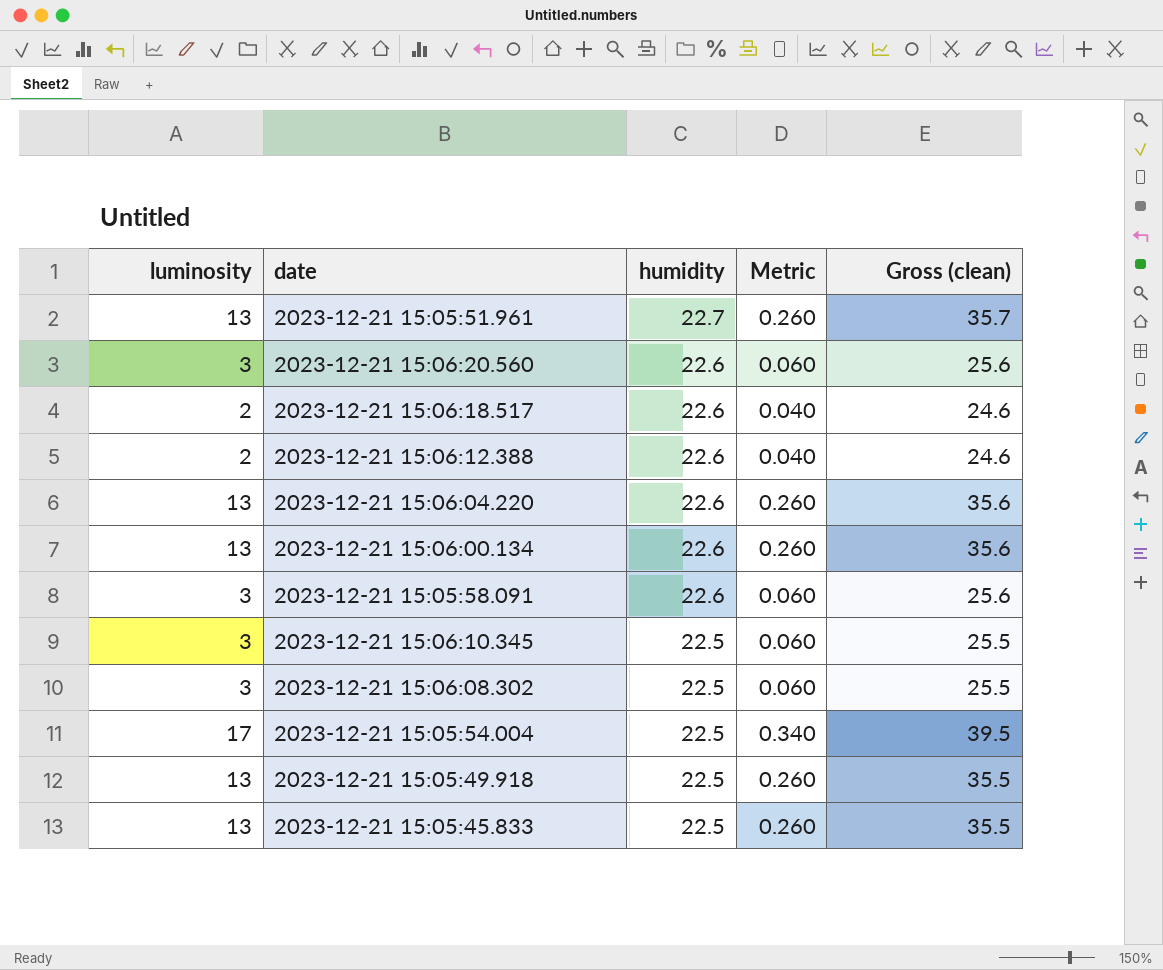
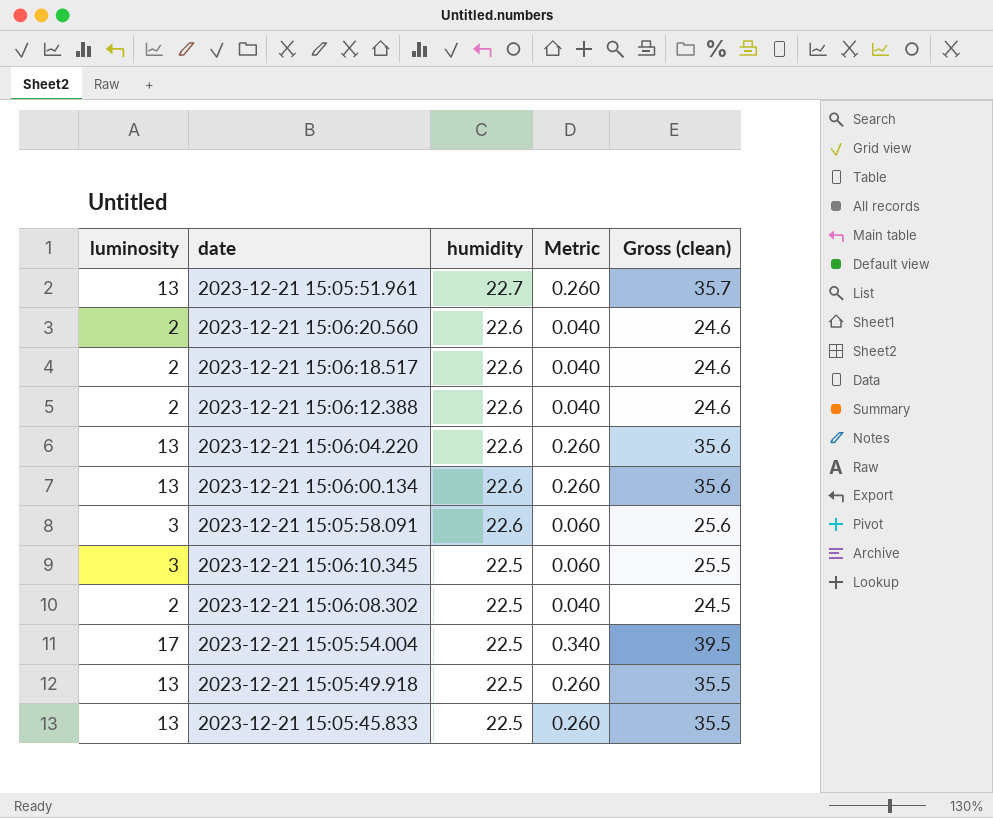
2023-12-21 15:06:20.560 | luminosity: 3 -> 2
2023-12-21 15:06:20.560 | Metric: 0.060 -> 0.040
2023-12-21 15:06:20.560 | Gross (clean): 25.6 -> 24.6
2023-12-21 15:06:08.302 | luminosity: 3 -> 2
2023-12-21 15:06:08.302 | Metric: 0.060 -> 0.040
2023-12-21 15:06:08.302 | Gross (clean): 25.5 -> 24.5

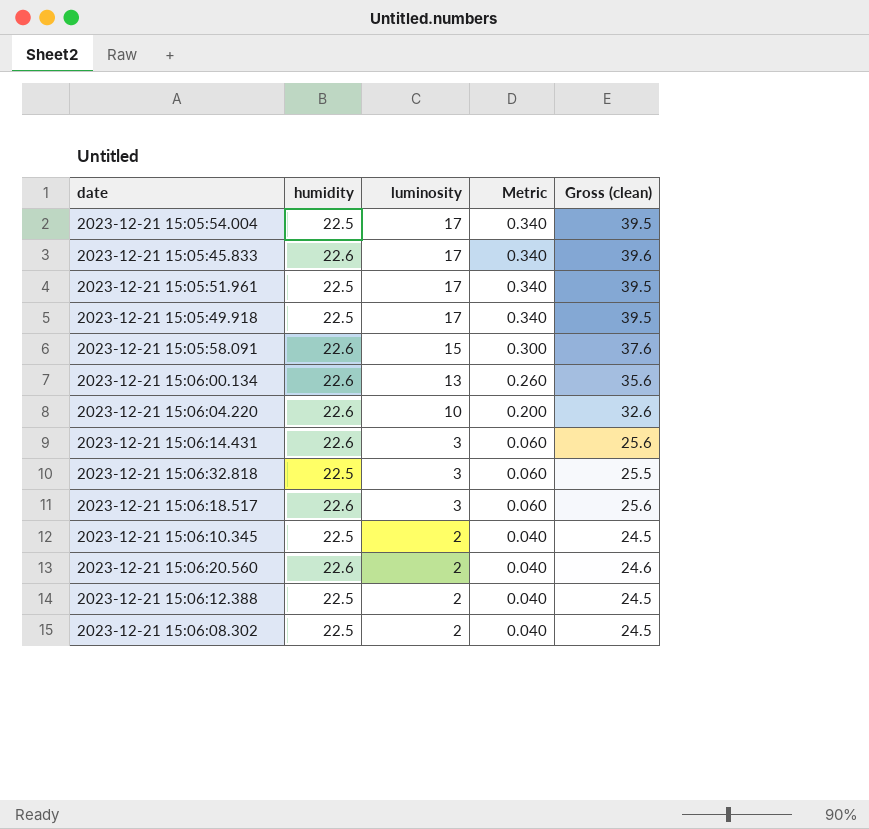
row order: humidity descending -> luminosity descending
column luminosity | position: 1 -> 3
2023-12-21 15:05:45.833 | humidity: 22.5 -> 22.6
2023-12-21 15:05:45.833 | luminosity: 13 -> 17
2023-12-21 15:05:45.833 | Metric: 0.260 -> 0.340
2023-12-21 15:05:45.833 | Gross (clean): 35.5 -> 39.6
2023-12-21 15:05:51.961 | humidity: 22.7 -> 22.5
2023-12-21 15:05:51.961 | luminosity: 13 -> 17
2023-12-21 15:05:51.961 | Metric: 0.260 -> 0.340
2023-12-21 15:05:51.961 | Gross (clean): 35.7 -> 39.5
2023-12-21 15:05:49.918 | luminosity: 13 -> 17
2023-12-21 15:05:49.918 | Metric: 0.260 -> 0.340
2023-12-21 15:05:49.918 | Gross (clean): 35.5 -> 39.5
2023-12-21 15:05:58.091 | luminosity: 3 -> 15
2023-12-21 15:05:58.091 | Metric: 0.060 -> 0.300
2023-12-21 15:05:58.091 | Gross (clean): 25.6 -> 37.6
2023-12-21 15:06:04.220 | luminosity: 13 -> 10
2023-12-21 15:06:04.220 | Metric: 0.260 -> 0.200
2023-12-21 15:06:04.220 | Gross (clean): 35.6 -> 32.6
row 2023-12-21 15:06:14.431: none -> 22.6 | 3 | 0.060 | 25.6
row 2023-12-21 15:06:32.818: none -> 22.5 | 3 | 0.060 | 25.5
2023-12-21 15:06:18.517 | luminosity: 2 -> 3
2023-12-21 15:06:18.517 | Metric: 0.040 -> 0.060
2023-12-21 15:06:18.517 | Gross (clean): 24.6 -> 25.6
2023-12-21 15:06:10.345 | luminosity: 3 -> 2
2023-12-21 15:06:10.345 | Metric: 0.060 -> 0.040
2023-12-21 15:06:10.345 | Gross (clean): 25.5 -> 24.5
2023-12-21 15:06:12.388 | humidity: 22.6 -> 22.5
2023-12-21 15:06:12.388 | Gross (clean): 24.6 -> 24.5

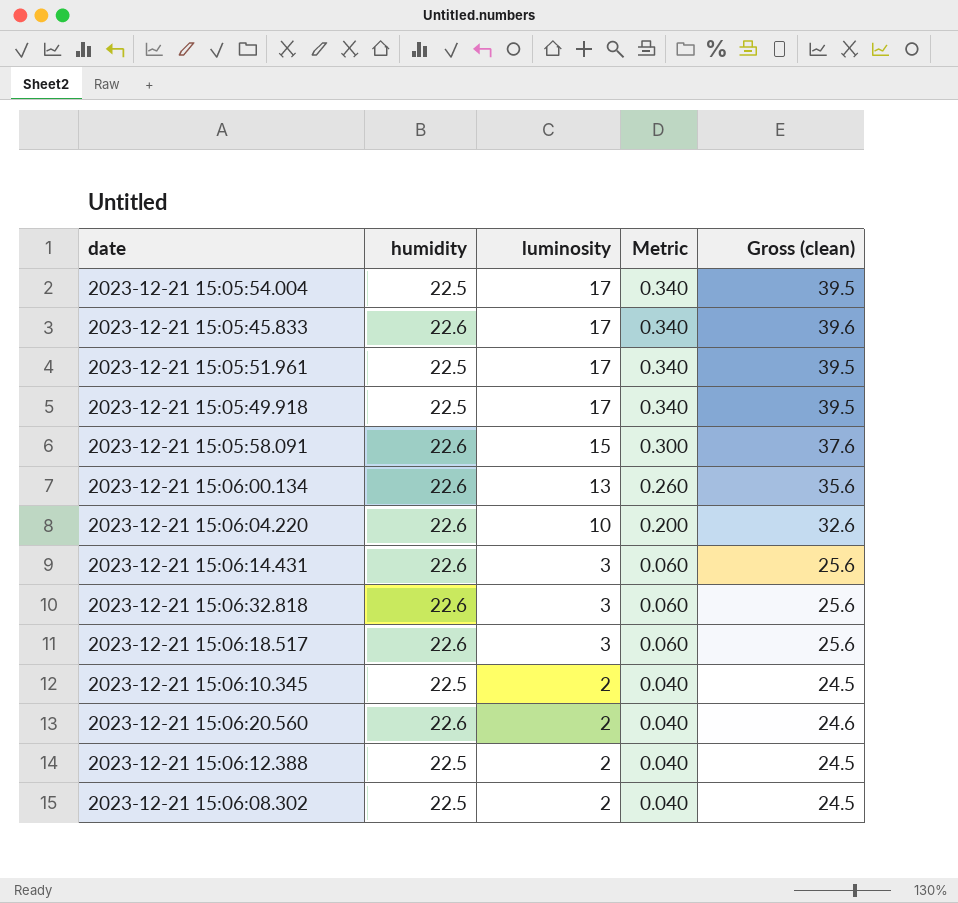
2023-12-21 15:06:32.818 | humidity: 22.5 -> 22.6
2023-12-21 15:06:32.818 | Gross (clean): 25.5 -> 25.6

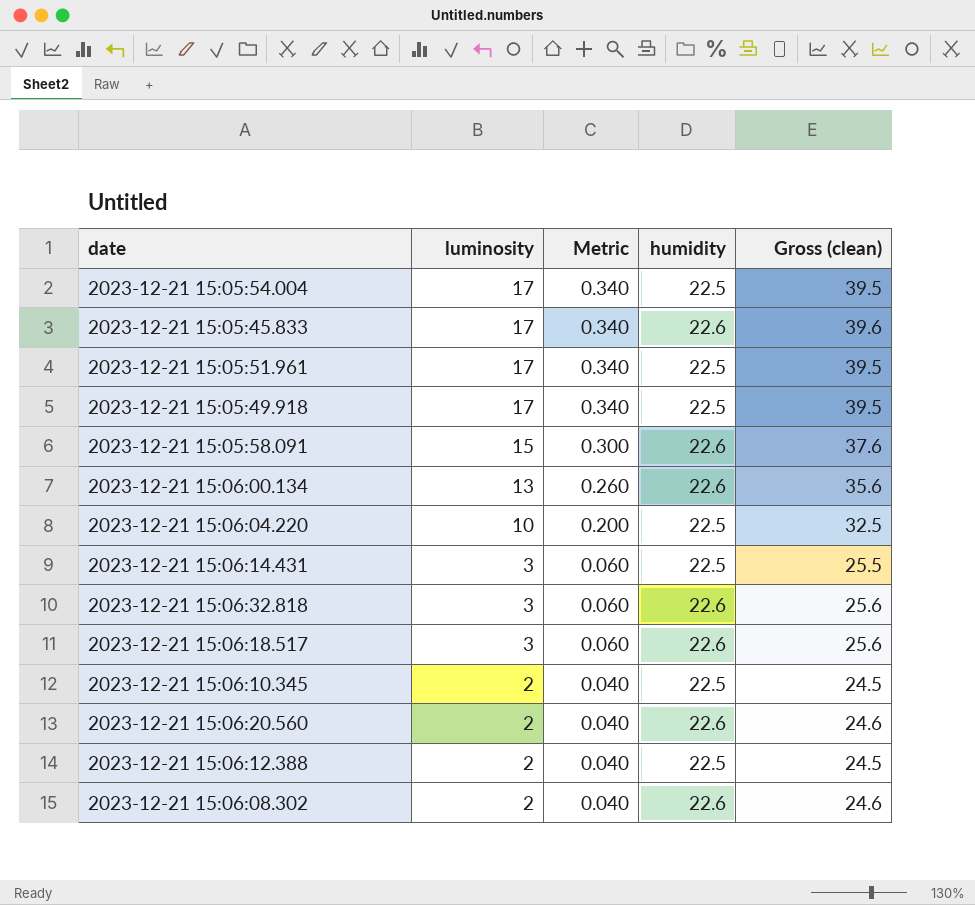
column humidity | position: 2 -> 4
2023-12-21 15:06:04.220 | humidity: 22.6 -> 22.5
2023-12-21 15:06:04.220 | Gross (clean): 32.6 -> 32.5
2023-12-21 15:06:14.431 | humidity: 22.6 -> 22.5
2023-12-21 15:06:14.431 | Gross (clean): 25.6 -> 25.5
2023-12-21 15:06:08.302 | humidity: 22.5 -> 22.6
2023-12-21 15:06:08.302 | Gross (clean): 24.5 -> 24.6

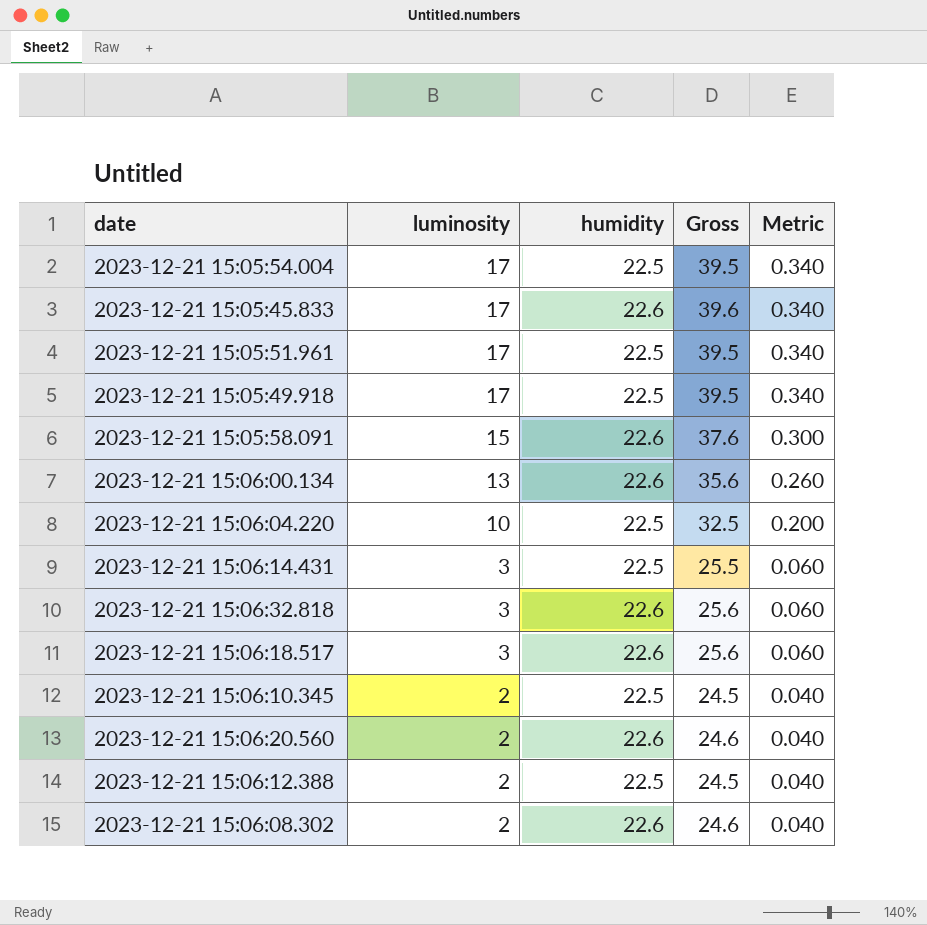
column name: Gross (clean) -> Gross
column Metric | position: 3 -> 5

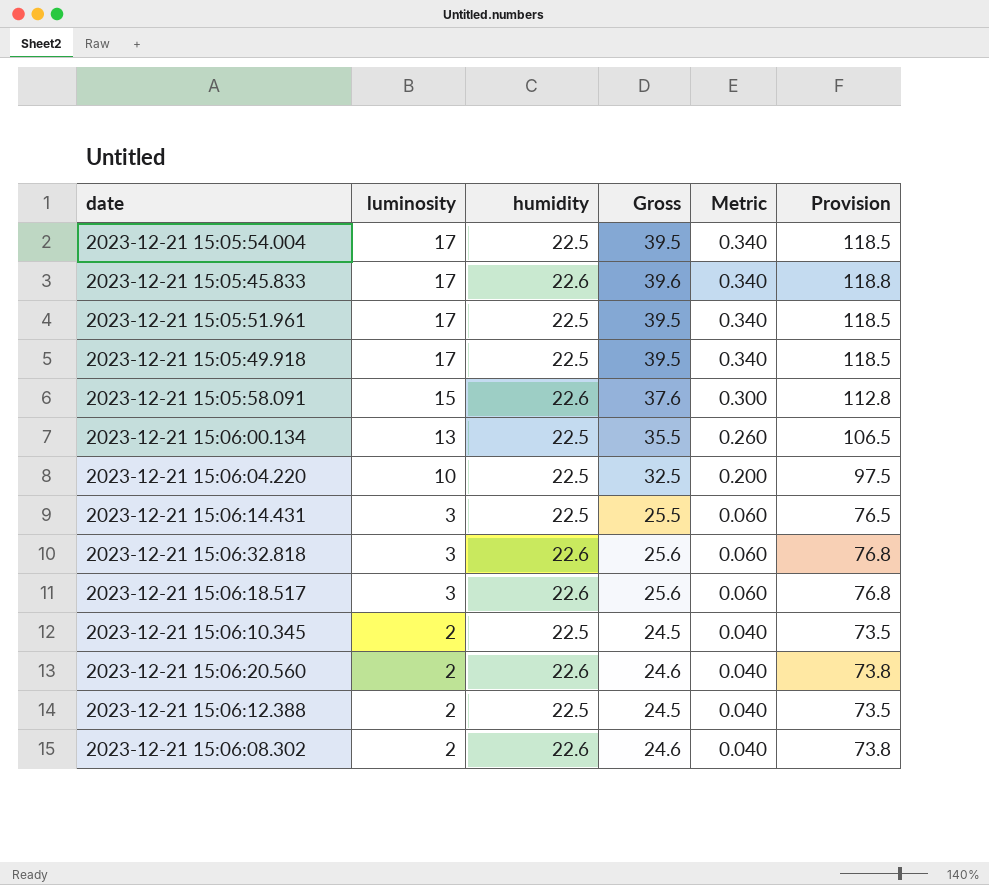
column Provision | formula: none -> [Gross] * 3
2023-12-21 15:06:00.134 | humidity: 22.6 -> 22.5
2023-12-21 15:06:00.134 | Gross: 35.6 -> 35.5

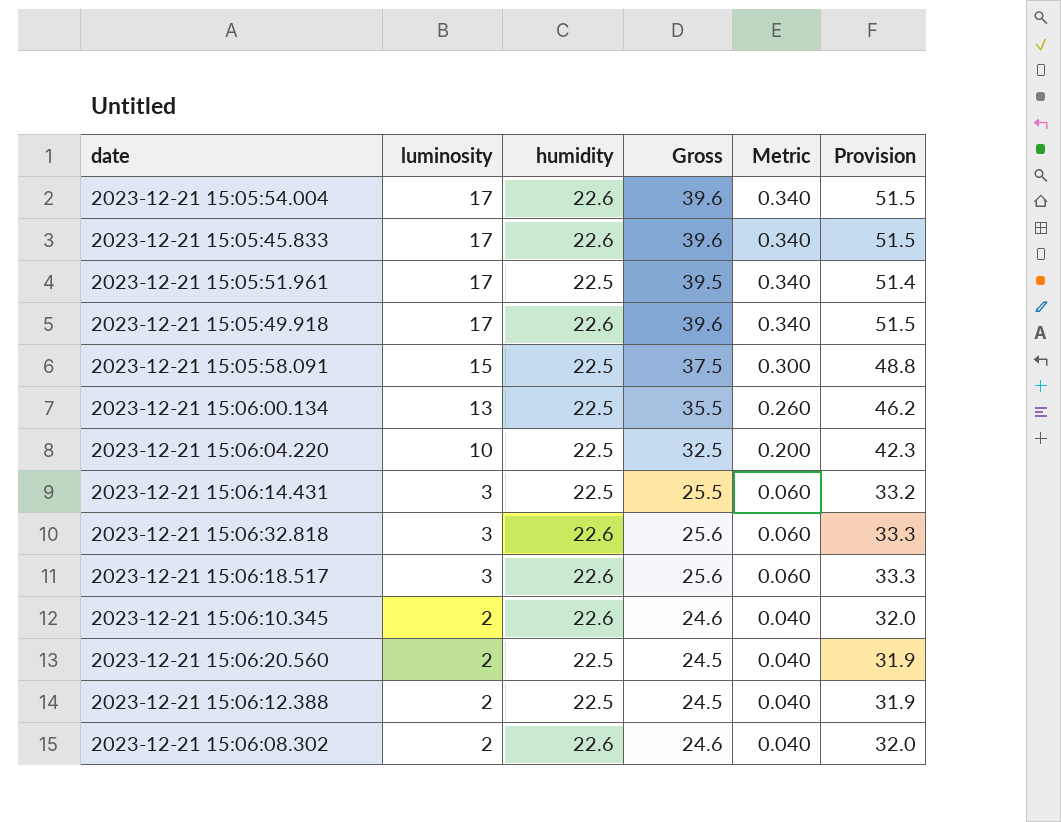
column Provision | formula: [Gross] * 3 -> [Gross] * 1.3
2023-12-21 15:05:54.004 | humidity: 22.5 -> 22.6
2023-12-21 15:05:54.004 | Gross: 39.5 -> 39.6
2023-12-21 15:05:49.918 | humidity: 22.5 -> 22.6
2023-12-21 15:05:49.918 | Gross: 39.5 -> 39.6
2023-12-21 15:05:58.091 | humidity: 22.6 -> 22.5
2023-12-21 15:05:58.091 | Gross: 37.6 -> 37.5
2023-12-21 15:06:10.345 | humidity: 22.5 -> 22.6
2023-12-21 15:06:10.345 | Gross: 24.5 -> 24.6
2023-12-21 15:06:20.560 | humidity: 22.6 -> 22.5
2023-12-21 15:06:20.560 | Gross: 24.6 -> 24.5

